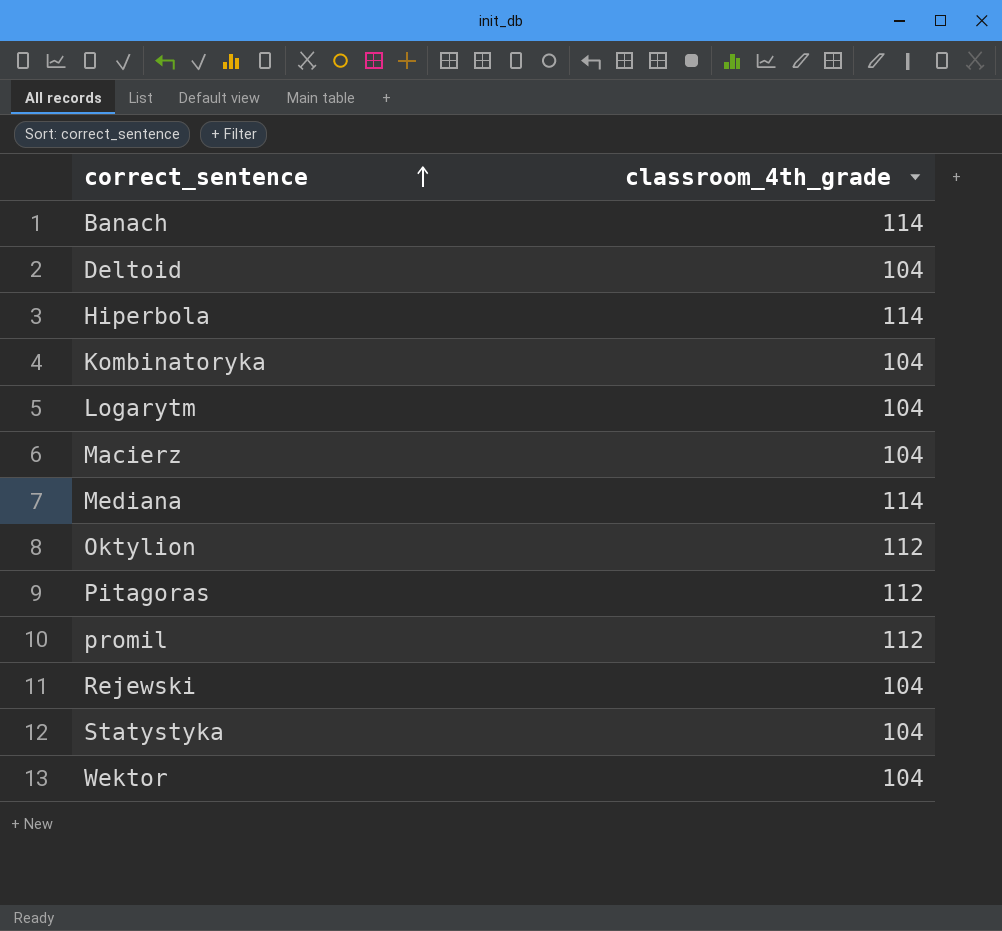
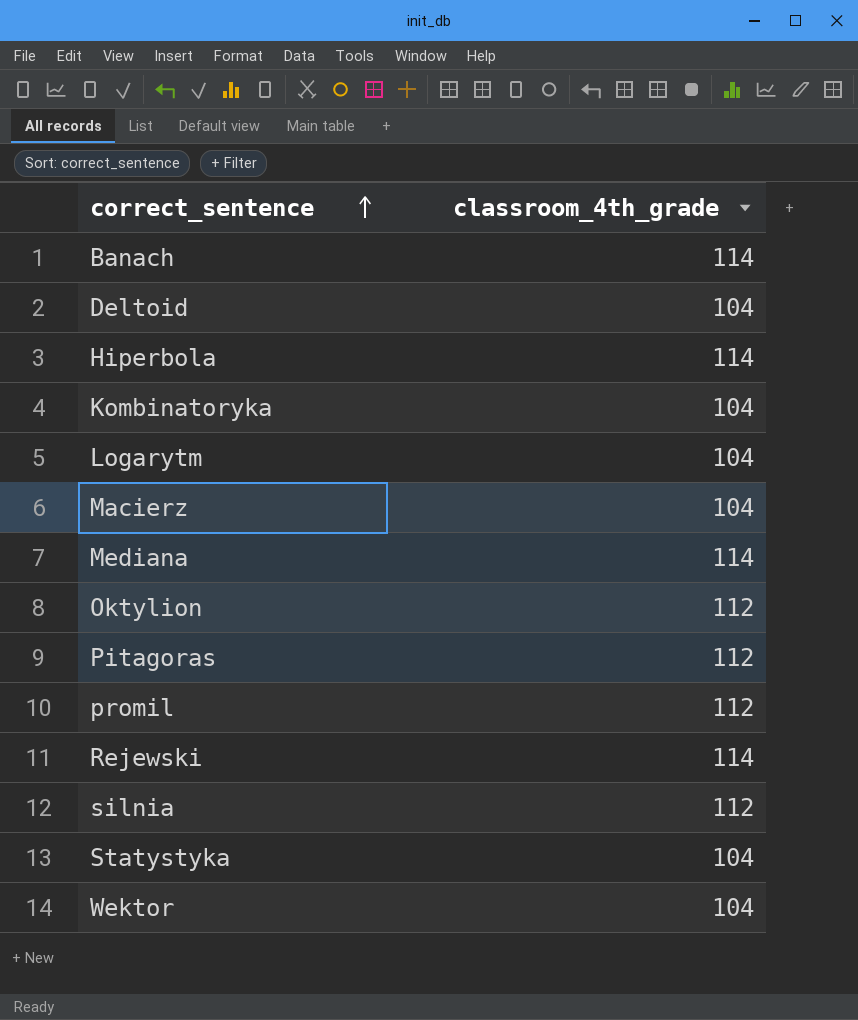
Rejewski | classroom_4th_grade: 104 -> 114
row silnia: none -> 112

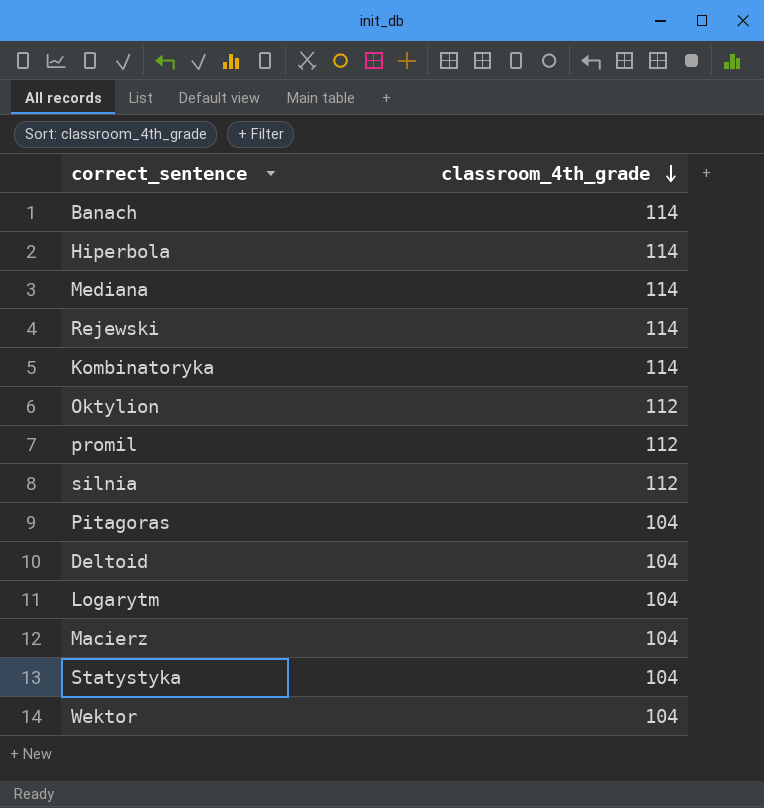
row order: correct_sentence ascending -> classroom_4th_grade descending
Kombinatoryka | classroom_4th_grade: 104 -> 114
Pitagoras | classroom_4th_grade: 112 -> 104

